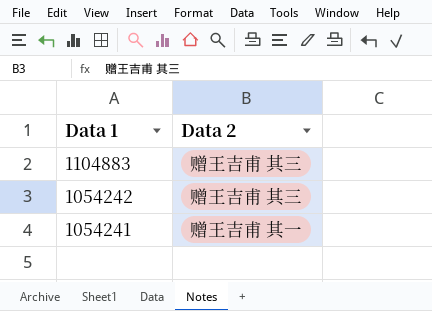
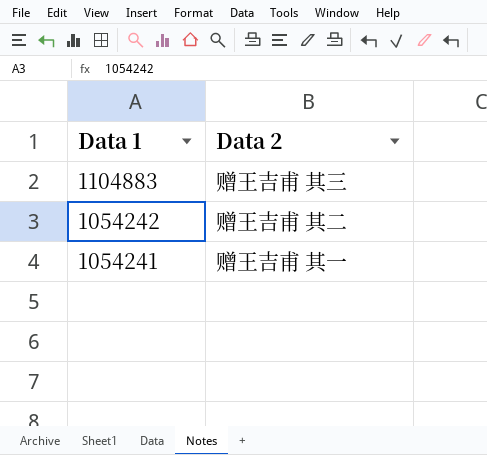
1054242 | Data 2: 赠王吉甫 其三 -> 赠王吉甫 其二

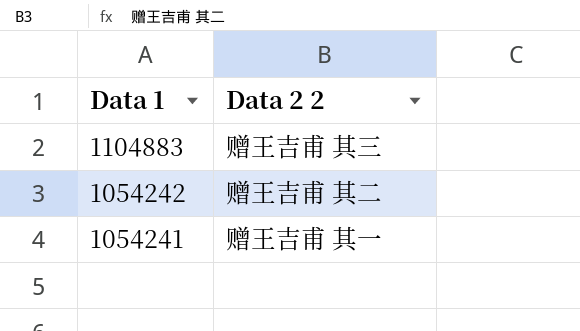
column name: Data 2 -> Data 2 2

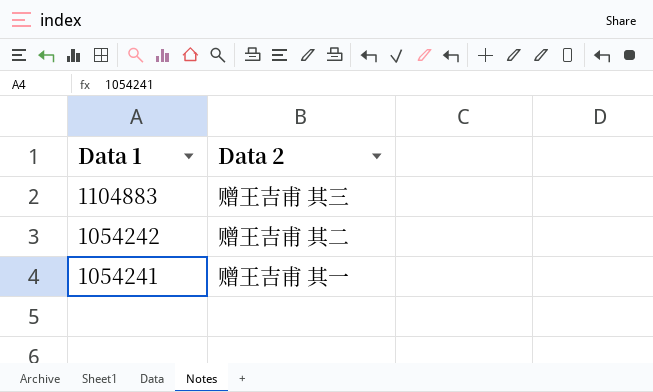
column name: Data 2 2 -> Data 2

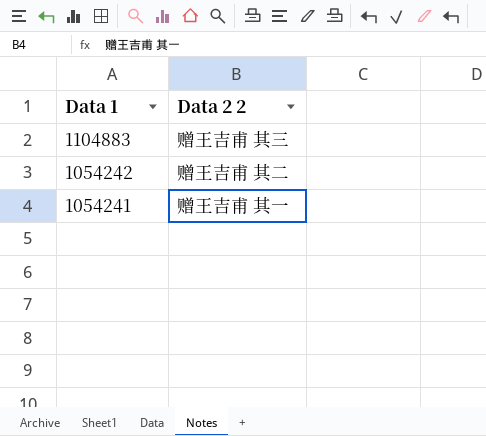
column name: Data 2 -> Data 2 2

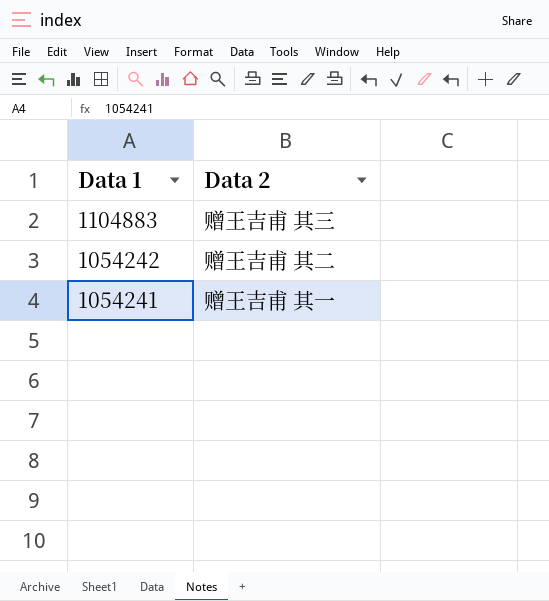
column name: Data 2 2 -> Data 2

